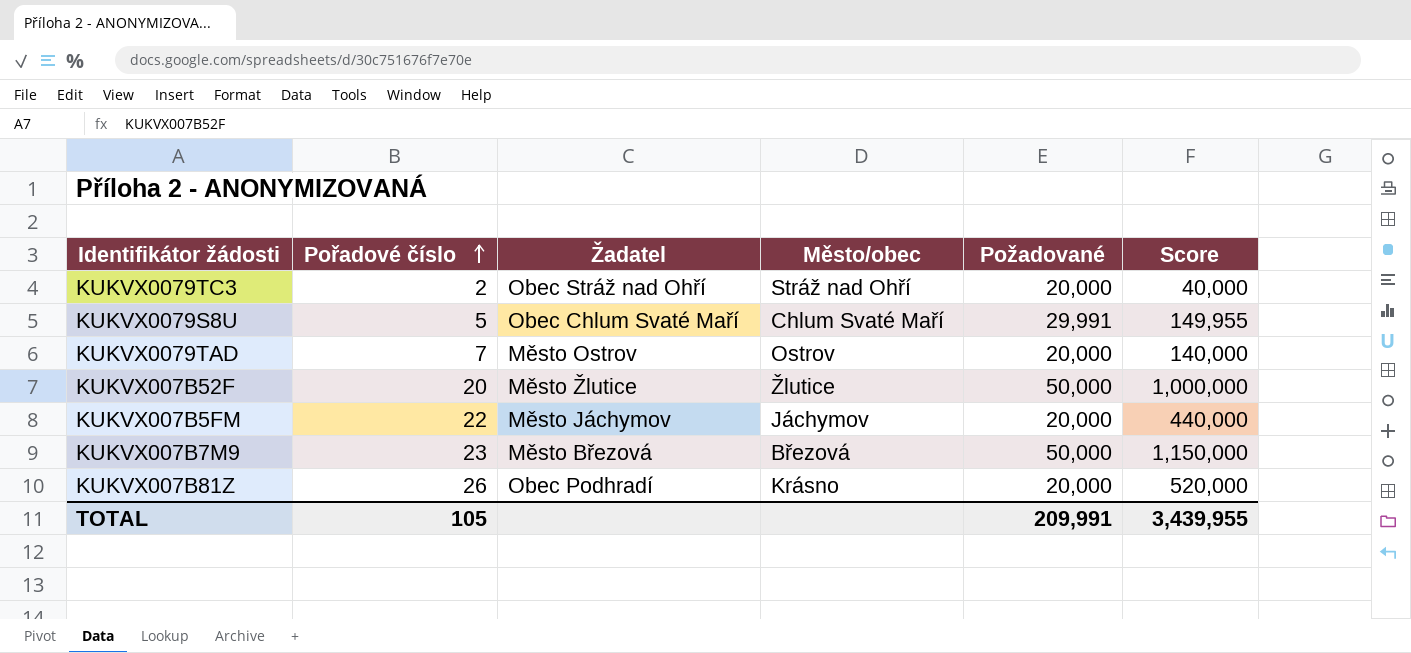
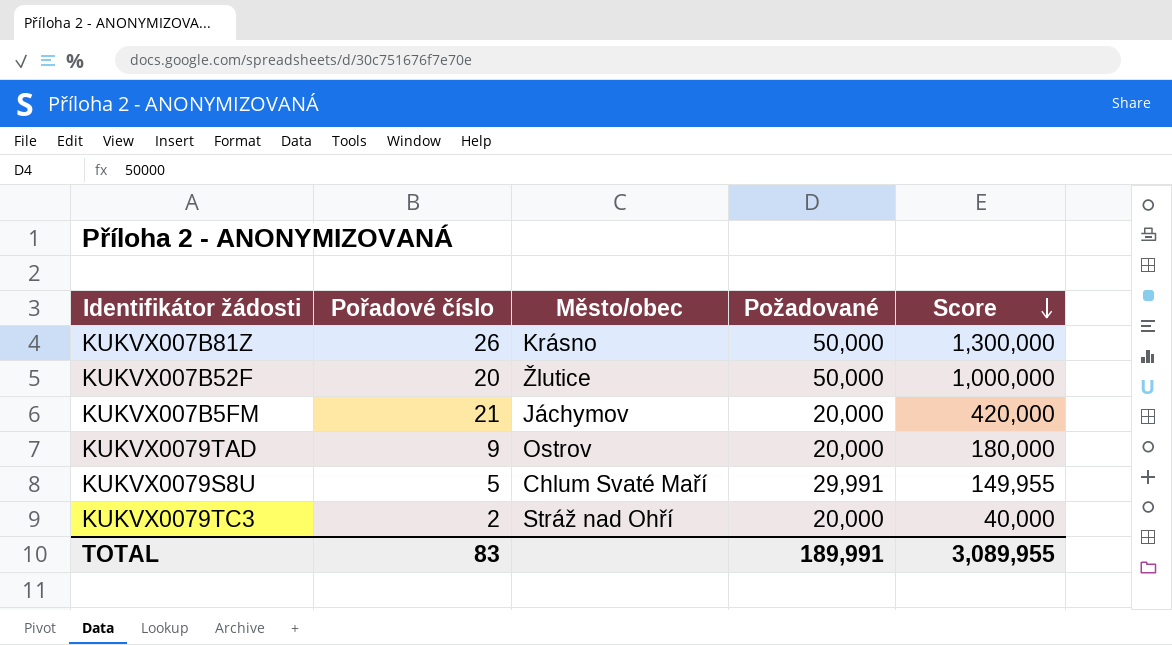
row order: Pořadové číslo ascending -> Score descending
column Žadatel | position: 3 -> none
row KUKVX007B7M9: 23 | Město Březová | Březová | 50,000 | 1,150,000 -> none
KUKVX007B81Z | Požadované: 20,000 -> 50,000
KUKVX007B81Z | Score: 520,000 -> 1,300,000
KUKVX007B5FM | Pořadové číslo: 22 -> 21
KUKVX007B5FM | Score: 440,000 -> 420,000
KUKVX0079TAD | Pořadové číslo: 7 -> 9
KUKVX0079TAD | Score: 140,000 -> 180,000
TOTAL | Pořadové číslo: 105 -> 83
TOTAL | Požadované: 209,991 -> 189,991
TOTAL | Score: 3,439,955 -> 3,089,955

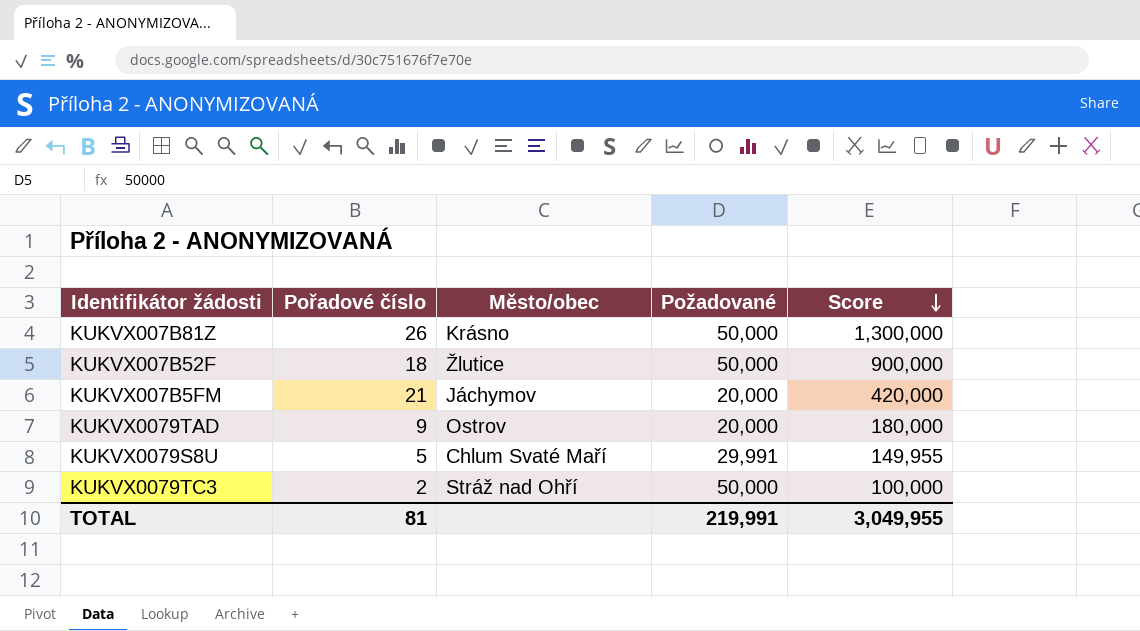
KUKVX007B52F | Pořadové číslo: 20 -> 18
KUKVX007B52F | Score: 1,000,000 -> 900,000
KUKVX0079TC3 | Požadované: 20,000 -> 50,000
KUKVX0079TC3 | Score: 40,000 -> 100,000
TOTAL | Pořadové číslo: 83 -> 81
TOTAL | Požadované: 189,991 -> 219,991
TOTAL | Score: 3,089,955 -> 3,049,955

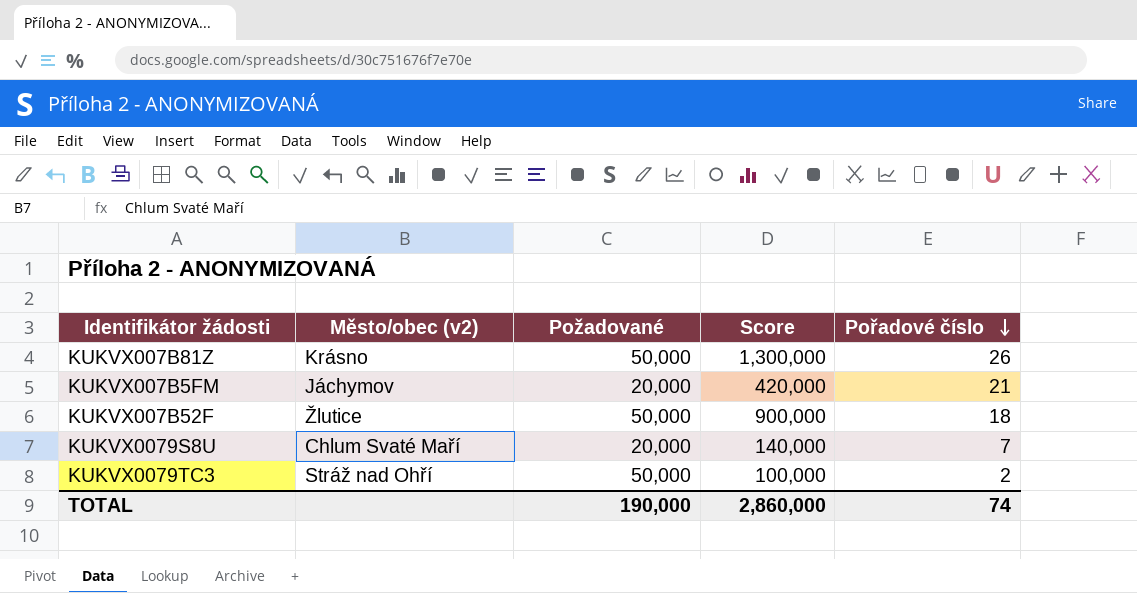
row order: Score descending -> Pořadové číslo descending
column name: Město/obec -> Město/obec (v2)
column Pořadové číslo | position: 2 -> 5
row KUKVX0079TAD: 9 | Ostrov | 20,000 | 180,000 -> none
KUKVX0079S8U | Požadované: 29,991 -> 20,000
KUKVX0079S8U | Score: 149,955 -> 140,000
KUKVX0079S8U | Pořadové číslo: 5 -> 7
TOTAL | Požadované: 219,991 -> 190,000
TOTAL | Score: 3,049,955 -> 2,860,000
TOTAL | Pořadové číslo: 81 -> 74

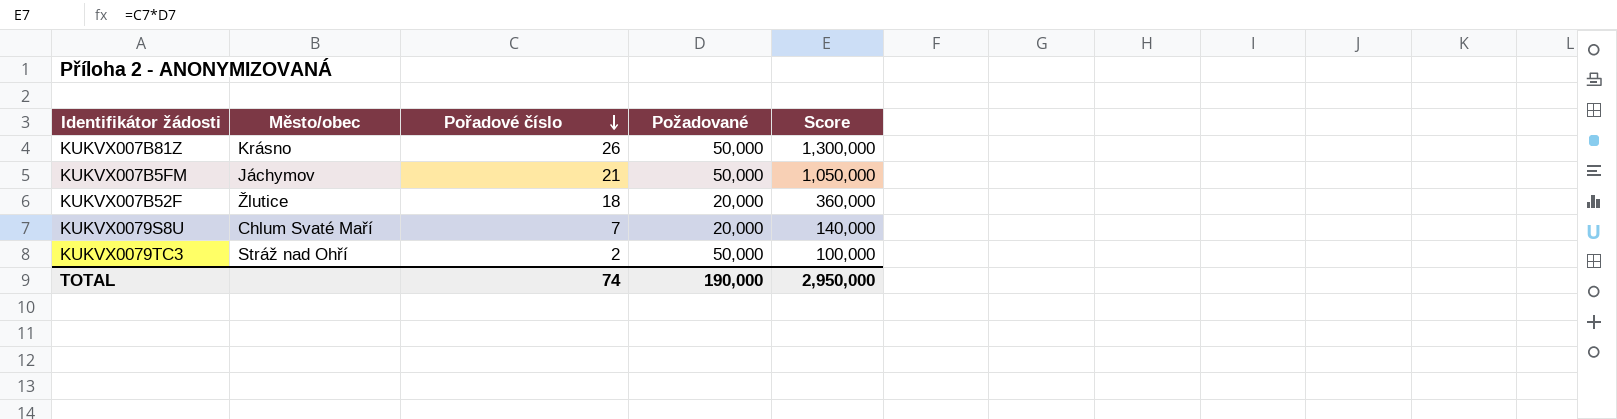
column name: Město/obec (v2) -> Město/obec
column Pořadové číslo | position: 5 -> 3
KUKVX007B5FM | Požadované: 20,000 -> 50,000
KUKVX007B5FM | Score: 420,000 -> 1,050,000
KUKVX007B52F | Požadované: 50,000 -> 20,000
KUKVX007B52F | Score: 900,000 -> 360,000
TOTAL | Score: 2,860,000 -> 2,950,000

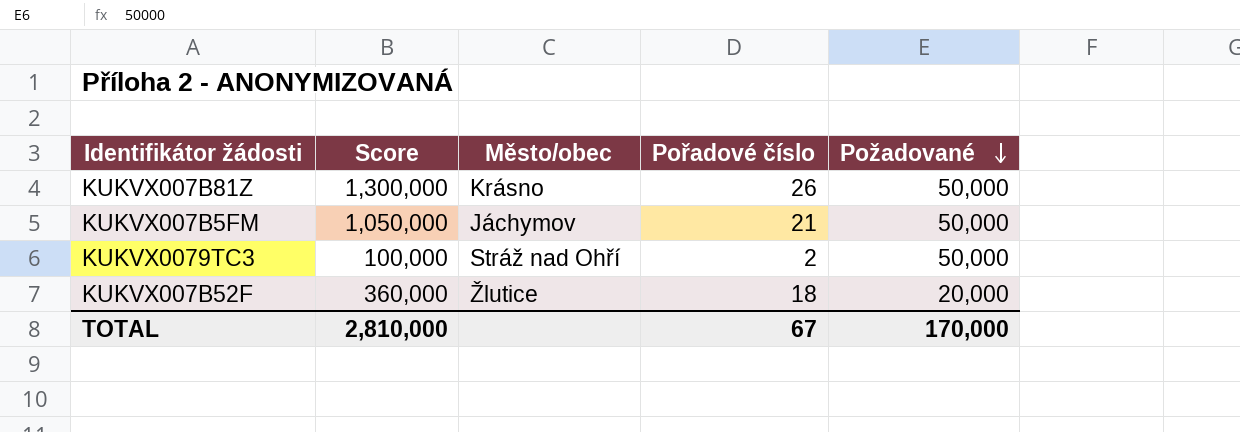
row order: Pořadové číslo descending -> Požadované descending
column Score | position: 5 -> 2
row KUKVX0079S8U: Chlum Svaté Maří | 7 | 20,000 | 140,000 -> none
TOTAL | Score: 2,950,000 -> 2,810,000
TOTAL | Pořadové číslo: 74 -> 67
TOTAL | Požadované: 190,000 -> 170,000

